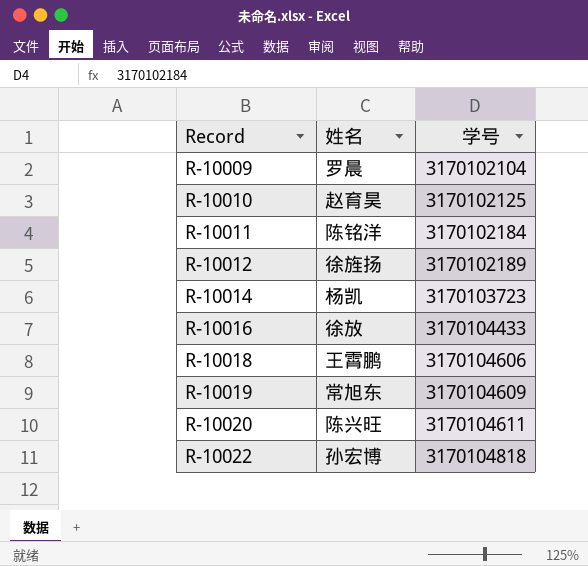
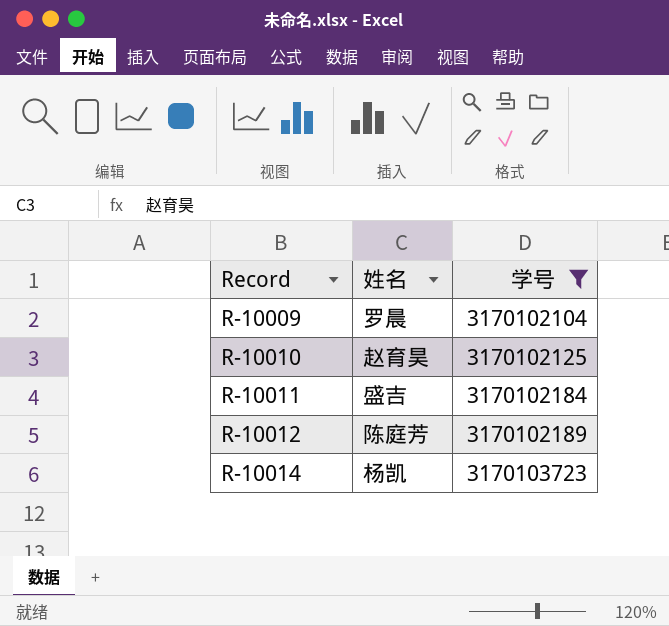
filter: none -> 学号 <= 3170103723
R-10011 | 姓名: 陈铭洋 -> 盛吉
R-10012 | 姓名: 徐旌扬 -> 陈庭芳

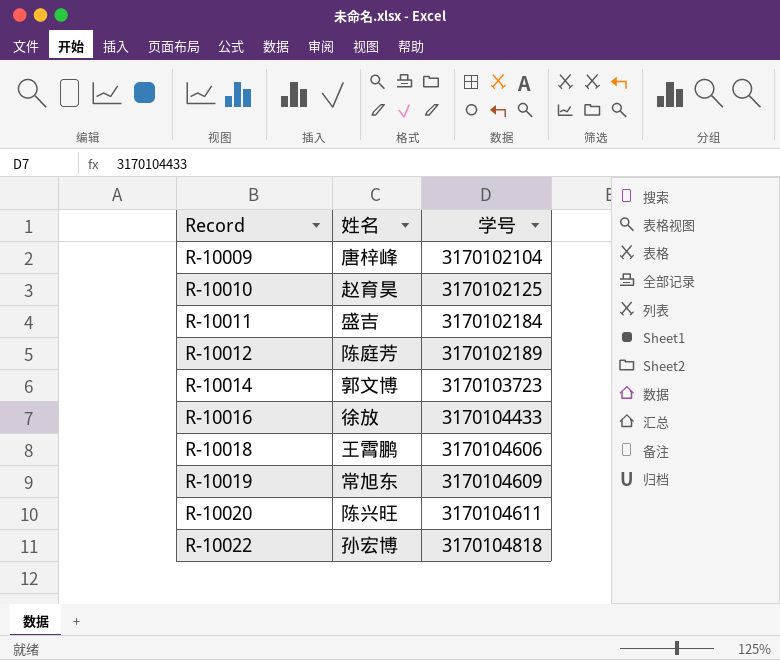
filter: 学号 <= 3170103723 -> none
R-10009 | 姓名: 罗晨 -> 唐梓峰
R-10014 | 姓名: 杨凯 -> 郭文博

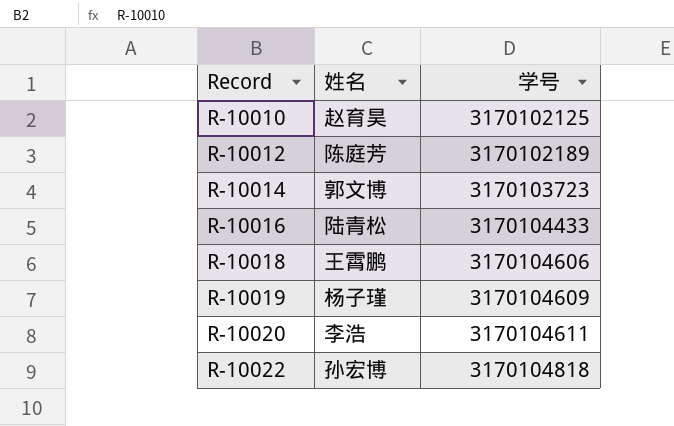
row R-10009: 唐梓峰 | 3170102104 -> none
row R-10011: 盛吉 | 3170102184 -> none
R-10016 | 姓名: 徐放 -> 陆青松
R-10019 | 姓名: 常旭东 -> 杨子瑾
R-10020 | 姓名: 陈兴旺 -> 李浩

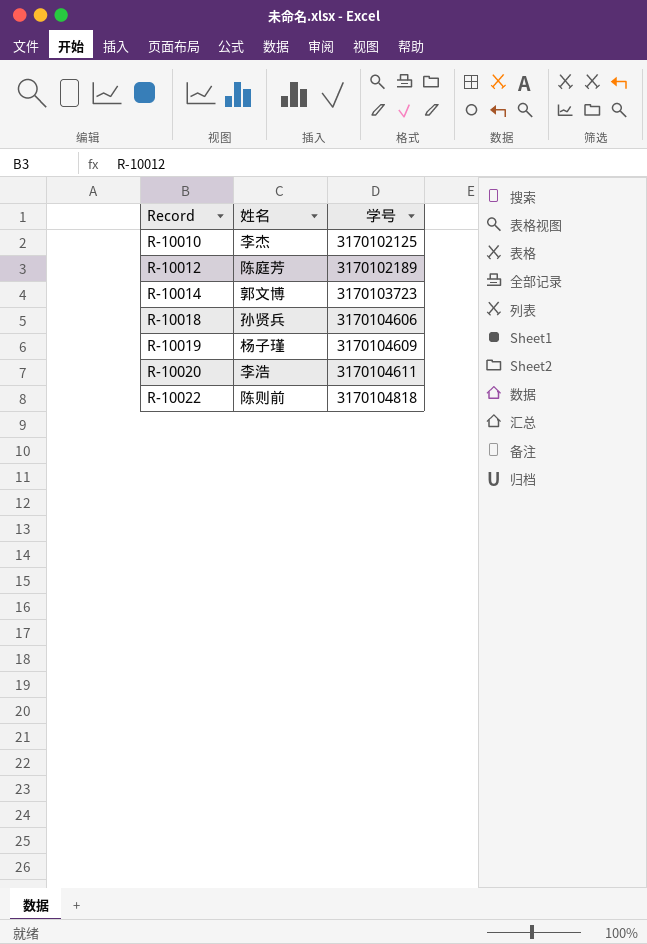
row R-10016: 陆青松 | 3170104433 -> none
R-10010 | 姓名: 赵育昊 -> 李杰
R-10018 | 姓名: 王霄鹏 -> 孙贤兵
R-10022 | 姓名: 孙宏博 -> 陈则前

